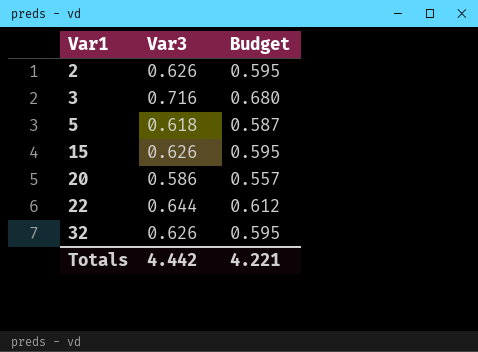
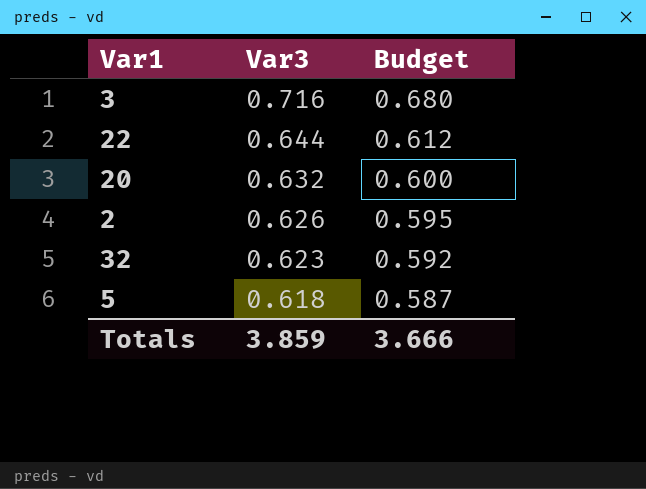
row order: Var1 ascending -> Var3 descending
row 15: 0.626 | 0.595 -> none
20 | Var3: 0.586 -> 0.632
20 | Budget: 0.557 -> 0.600
32 | Var3: 0.626 -> 0.623
32 | Budget: 0.595 -> 0.592
Totals | Var3: 4.442 -> 3.859
Totals | Budget: 4.221 -> 3.666

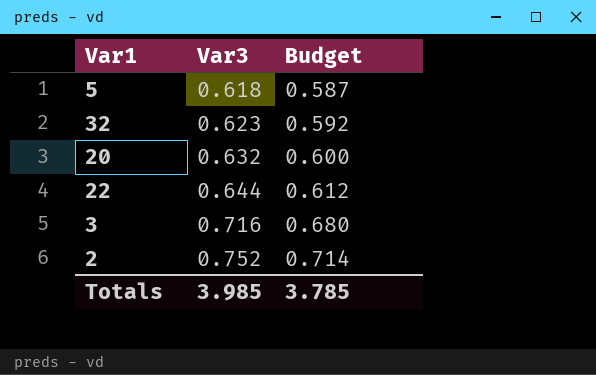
row order: Var3 descending -> Var3 ascending
2 | Var3: 0.626 -> 0.752
2 | Budget: 0.595 -> 0.714
Totals | Var3: 3.859 -> 3.985
Totals | Budget: 3.666 -> 3.785

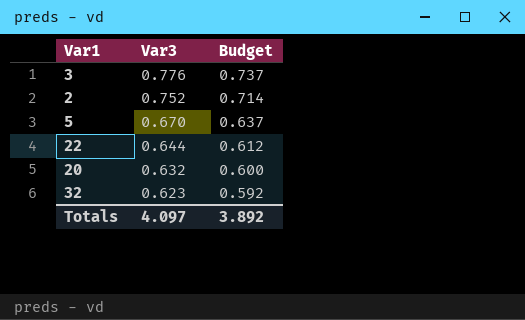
row order: Var3 ascending -> Var3 descending
3 | Var3: 0.716 -> 0.776
3 | Budget: 0.680 -> 0.737
5 | Var3: 0.618 -> 0.670
5 | Budget: 0.587 -> 0.637
Totals | Var3: 3.985 -> 4.097
Totals | Budget: 3.785 -> 3.892

